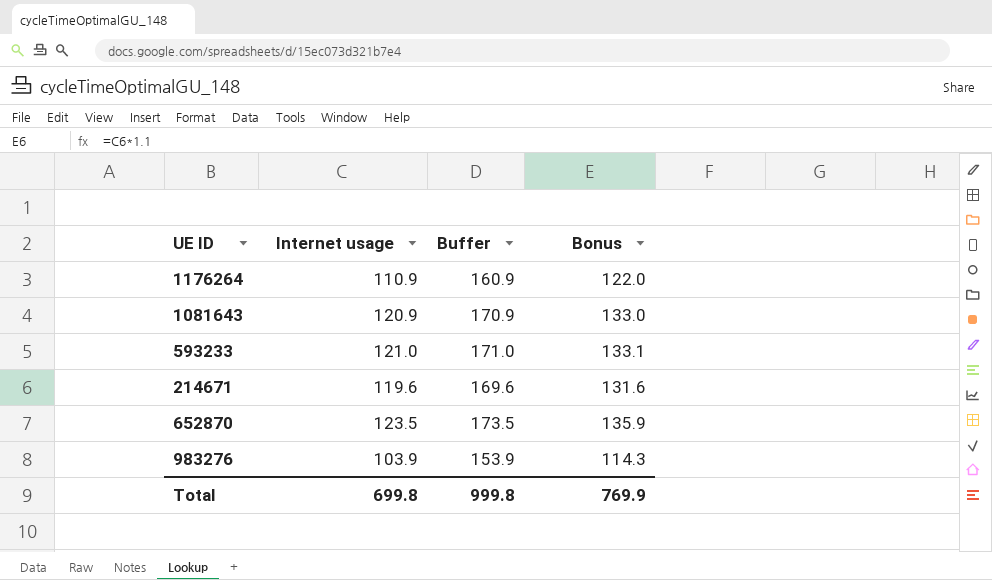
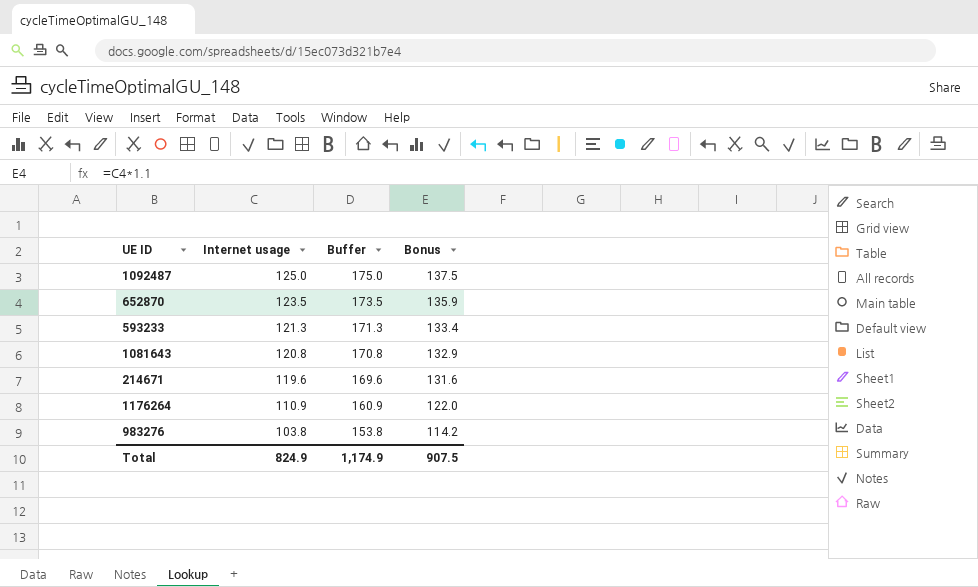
row order: none -> Internet usage descending
row 1092487: none -> 125.0 | 175.0 | 137.5
593233 | Internet usage: 121.0 -> 121.3
593233 | Buffer: 171.0 -> 171.3
593233 | Bonus: 133.1 -> 133.4
1081643 | Internet usage: 120.9 -> 120.8
1081643 | Buffer: 170.9 -> 170.8
1081643 | Bonus: 133.0 -> 132.9
983276 | Internet usage: 103.9 -> 103.8
983276 | Buffer: 153.9 -> 153.8
983276 | Bonus: 114.3 -> 114.2
Total | Internet usage: 699.8 -> 824.9
Total | Buffer: 999.8 -> 1,174.9
Total | Bonus: 769.9 -> 907.5

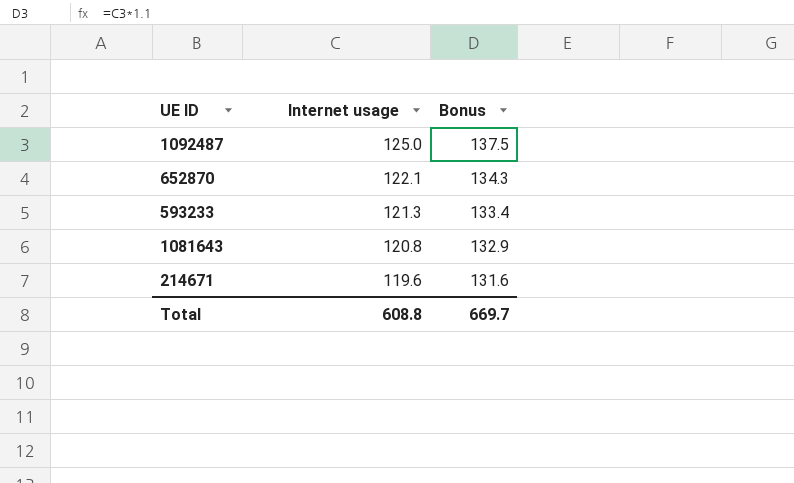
column Buffer | formula: [Internet usage] + 50 -> none
row 1176264: 110.9 | 160.9 | 122.0 -> none
row 983276: 103.8 | 153.8 | 114.2 -> none
652870 | Internet usage: 123.5 -> 122.1
652870 | Bonus: 135.9 -> 134.3
Total | Internet usage: 824.9 -> 608.8
Total | Bonus: 907.5 -> 669.7

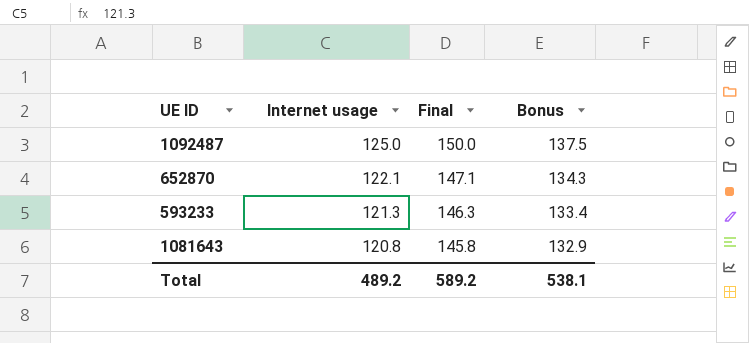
column Final | formula: none -> [Internet usage] + 25
row 214671: 119.6 | 131.6 -> none
Total | Internet usage: 608.8 -> 489.2
Total | Bonus: 669.7 -> 538.1

